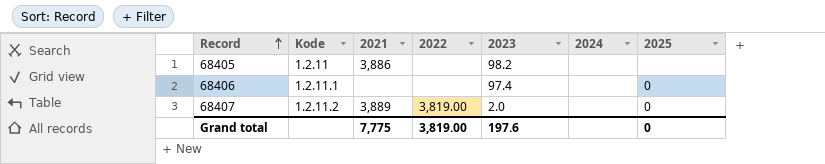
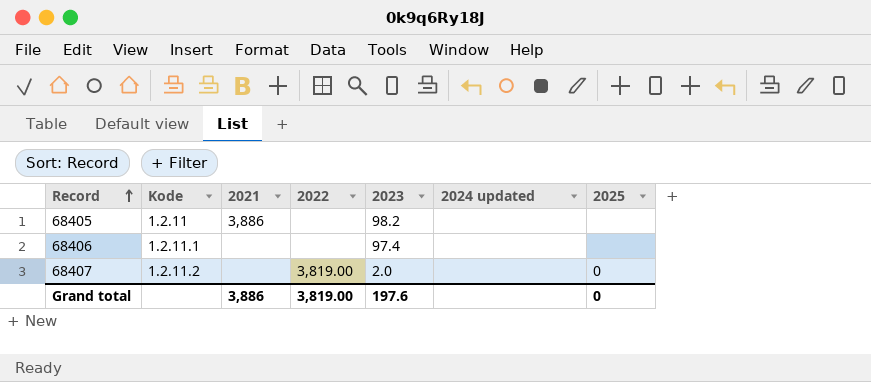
column name: 2024 -> 2024 updated
68406 | 2025: 0 -> none
68407 | 2021: 3,889 -> none
Grand total | 2021: 7,775 -> 3,886

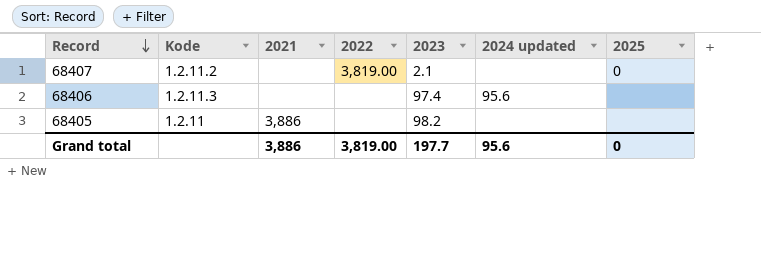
row order: Record ascending -> Record descending
68407 | 2023: 2.0 -> 2.1
68406 | Kode: 1.2.11.1 -> 1.2.11.3
68406 | 2024 updated: none -> 95.6
Grand total | 2023: 197.6 -> 197.7
Grand total | 2024 updated: none -> 95.6

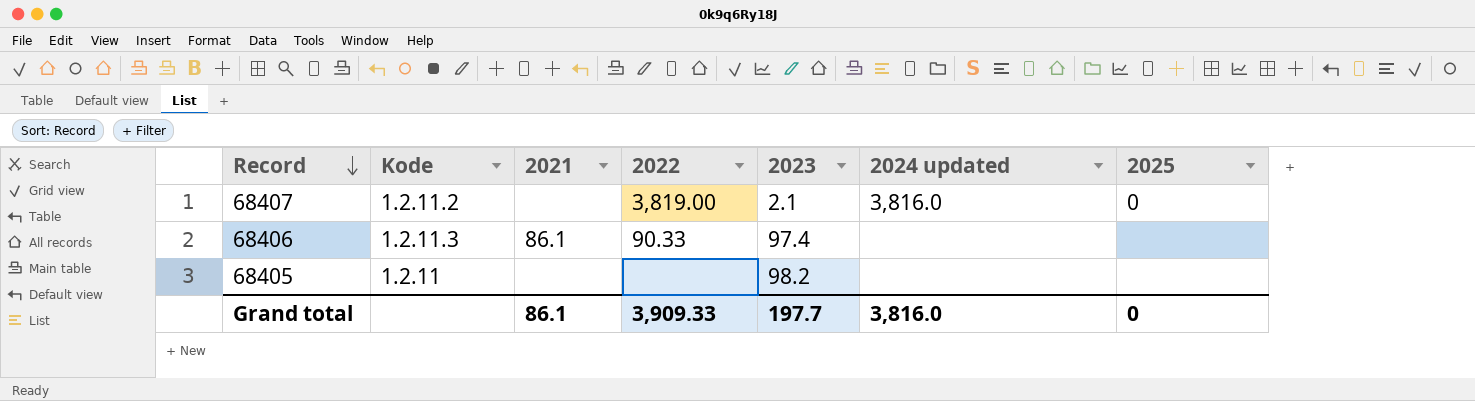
68407 | 2024 updated: none -> 3,816.0
68406 | 2021: none -> 86.1
68406 | 2022: none -> 90.33
68406 | 2024 updated: 95.6 -> none
68405 | 2021: 3,886 -> none
Grand total | 2021: 3,886 -> 86.1
Grand total | 2022: 3,819.00 -> 3,909.33
Grand total | 2024 updated: 95.6 -> 3,816.0

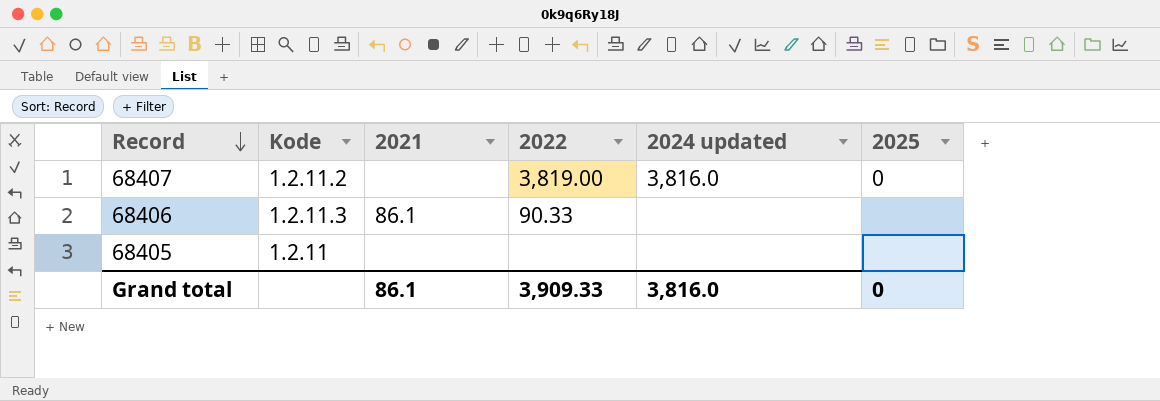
column 2023 | position: 5 -> none

